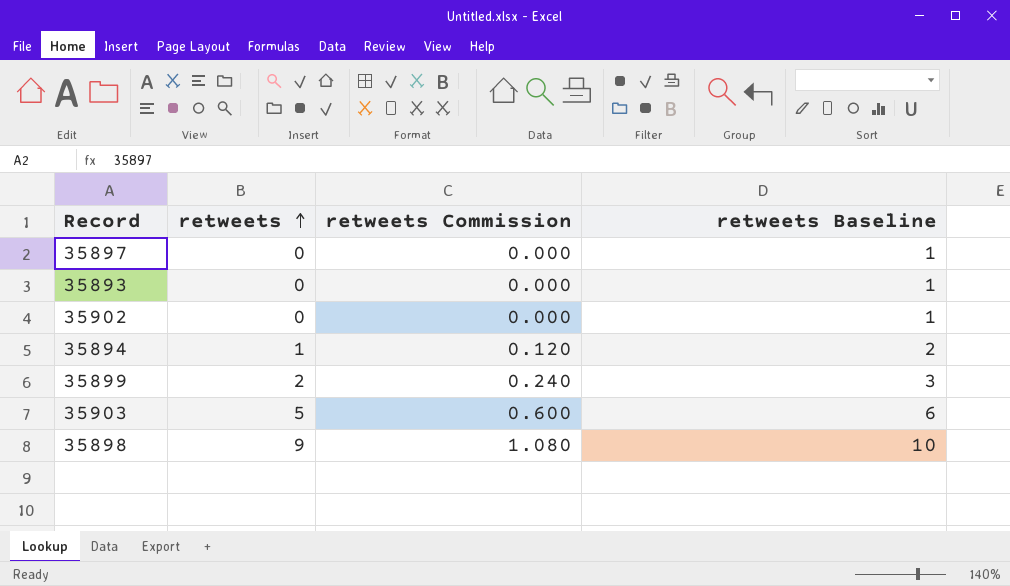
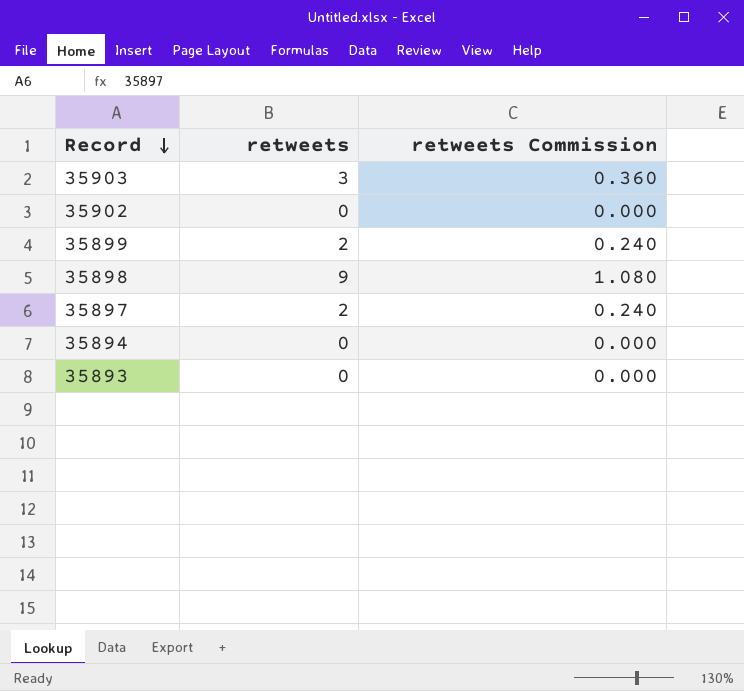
row order: retweets ascending -> Record descending
column retweets Baseline | formula: [retweets] + 1 -> none
35903 | retweets: 5 -> 3
35903 | retweets Commission: 0.600 -> 0.360
35897 | retweets: 0 -> 2
35897 | retweets Commission: 0.000 -> 0.240
35894 | retweets: 1 -> 0
35894 | retweets Commission: 0.120 -> 0.000

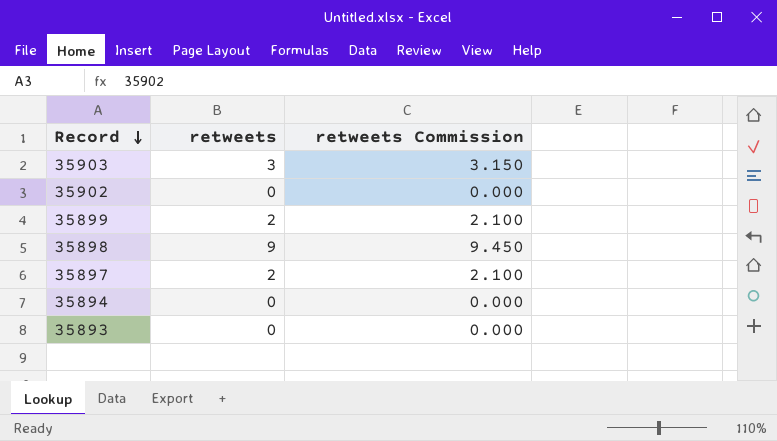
column retweets Commission | formula: [retweets] * 0.12 -> [retweets] * 1.05

